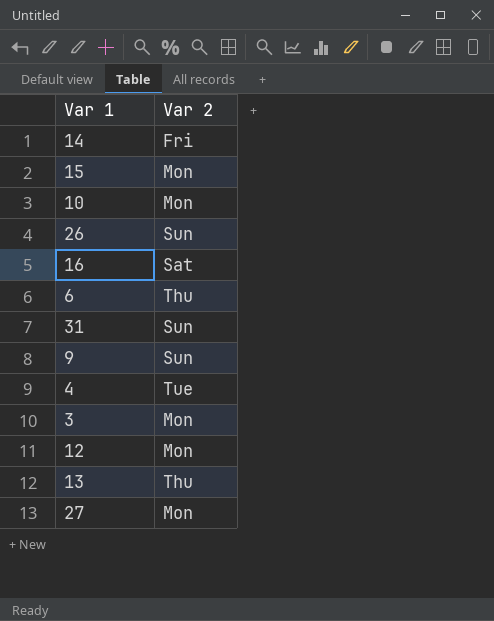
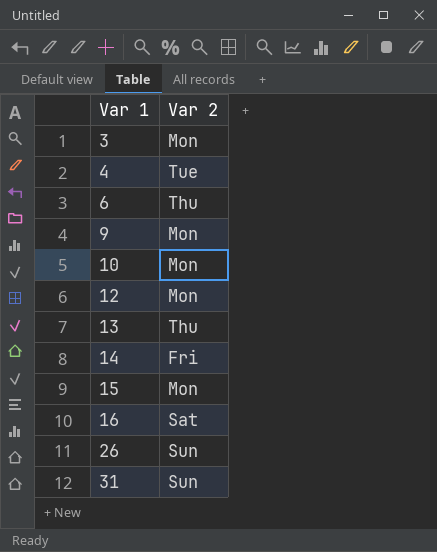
row order: none -> Var 1 ascending
row 27: Mon -> none
9 | Var 2: Sun -> Mon

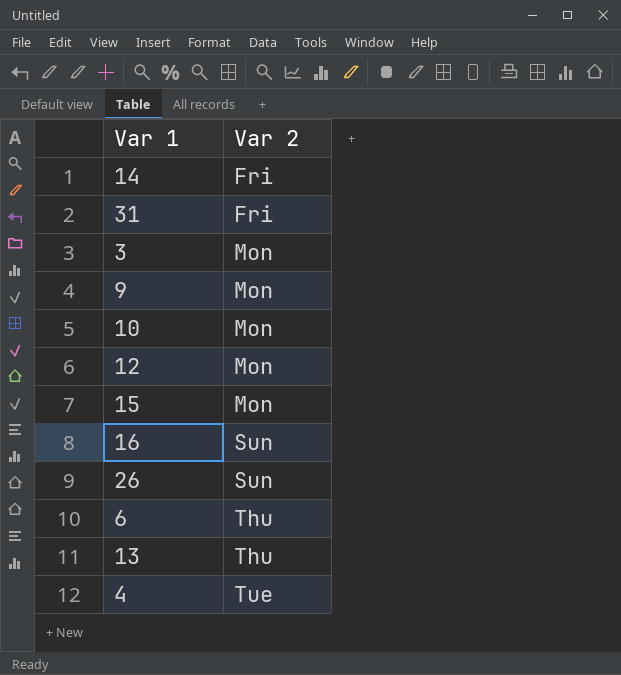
row order: Var 1 ascending -> Var 2 ascending
31 | Var 2: Sun -> Fri
16 | Var 2: Sat -> Sun

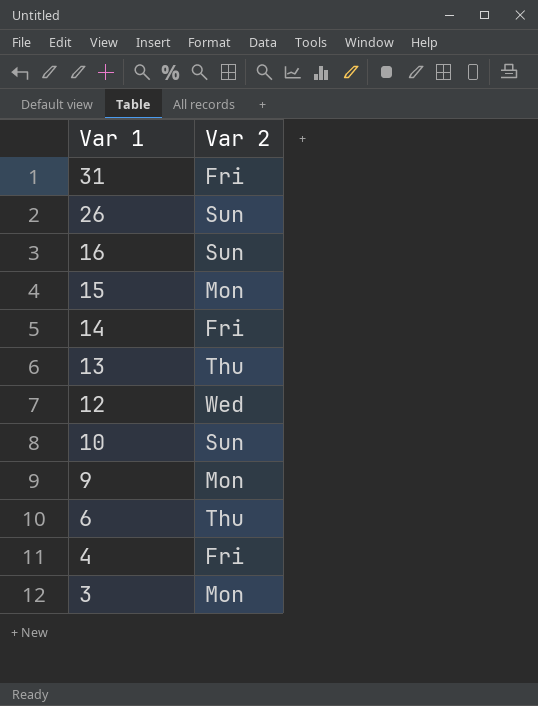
row order: Var 2 ascending -> Var 1 descending
12 | Var 2: Mon -> Wed
10 | Var 2: Mon -> Sun
4 | Var 2: Tue -> Fri

